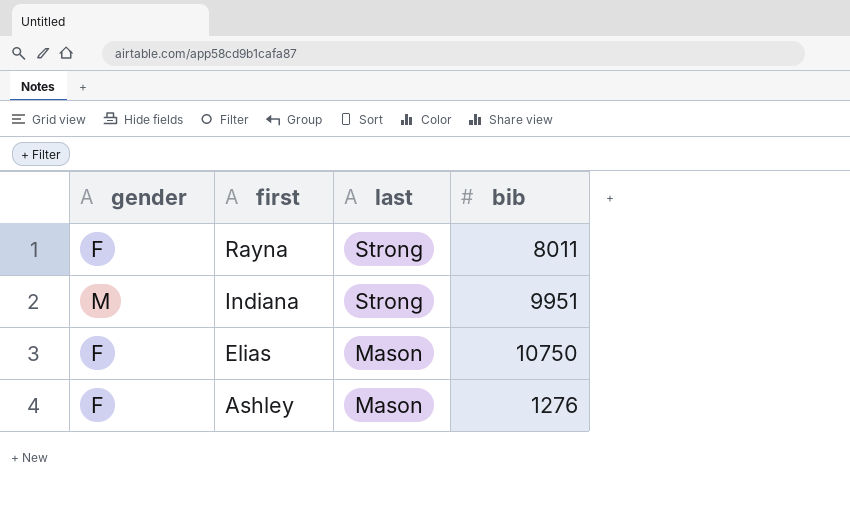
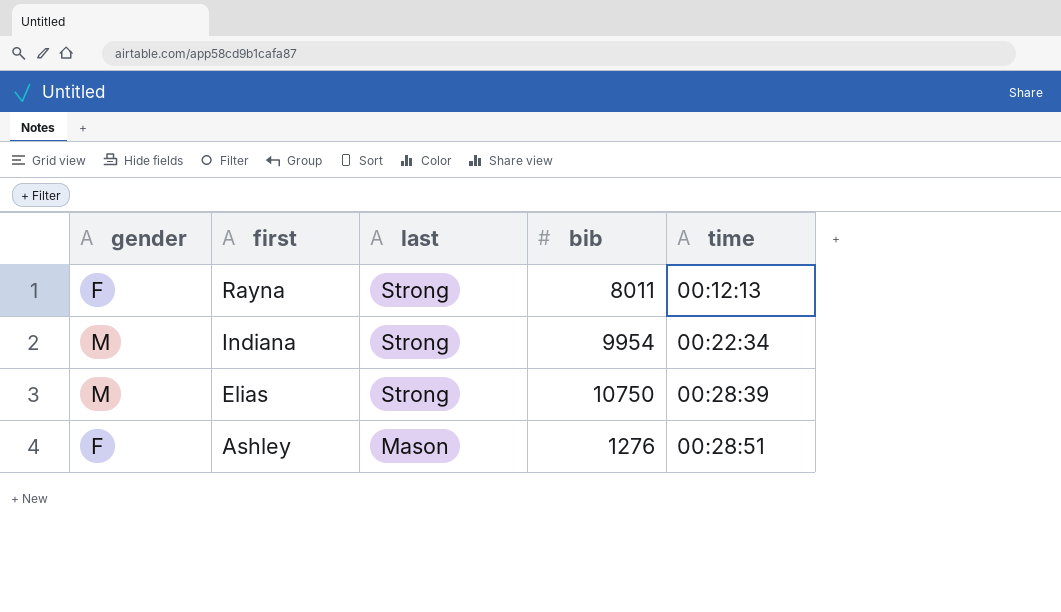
column time | position: none -> 5
Indiana | bib: 9951 -> 9954
Elias | gender: F -> M
Elias | last: Mason -> Strong

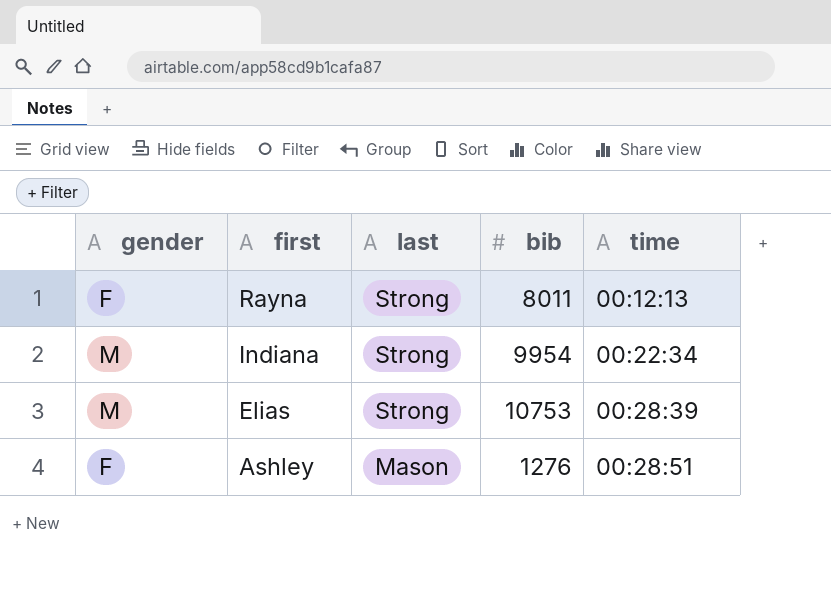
Elias | bib: 10750 -> 10753

